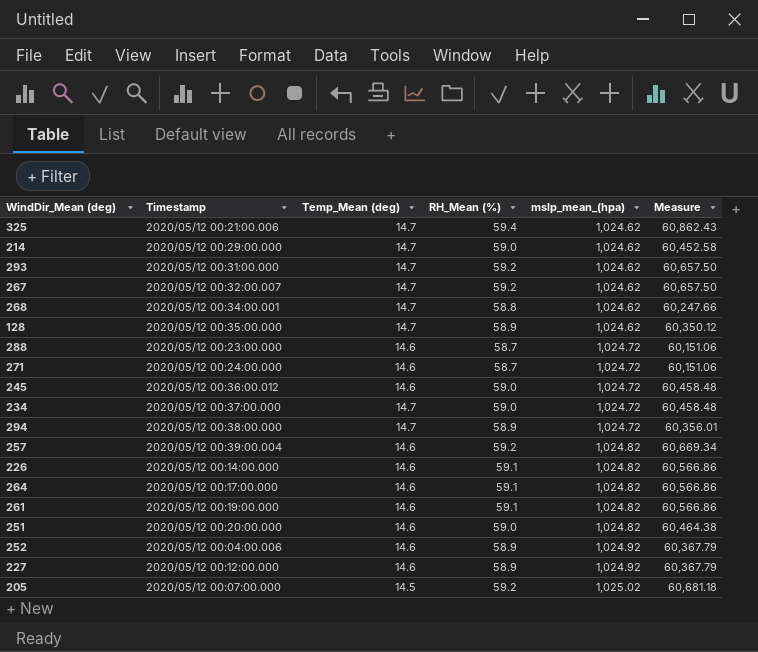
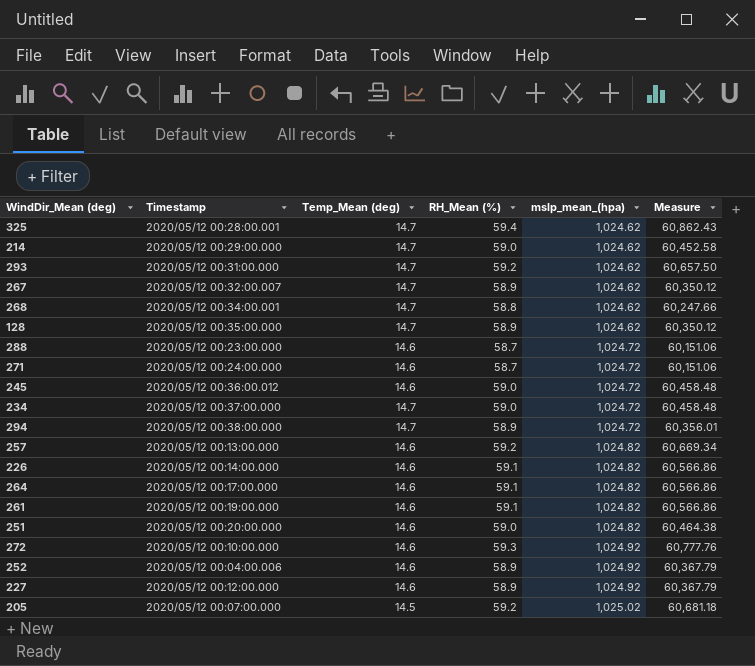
325 | Timestamp: 2020/05/12 00:21:00.006 -> 2020/05/12 00:28:00.001
267 | RH_Mean (%): 59.2 -> 58.9
267 | Measure: 60,657.50 -> 60,350.12
257 | Timestamp: 2020/05/12 00:39:00.004 -> 2020/05/12 00:13:00.000
row 272: none -> 2020/05/12 00:10:00.000 | 14.6 | 59.3 | 1,024.92 | 60,777.76

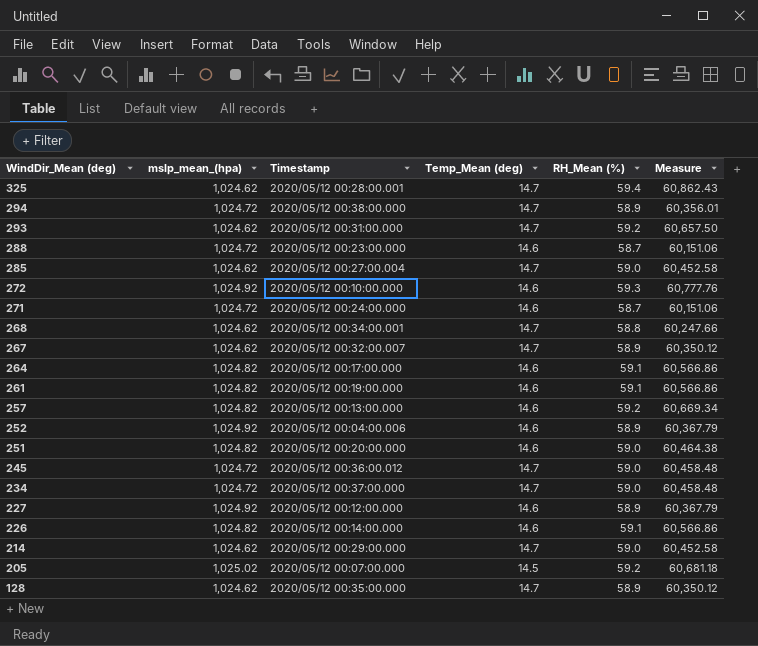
row order: mslp_mean_(hpa) ascending -> WindDir_Mean (deg) descending
column mslp_mean_(hpa) | position: 5 -> 2
row 285: none -> 1,024.62 | 2020/05/12 00:27:00.004 | 14.7 | 59.0 | 60,452.58
245 | Temp_Mean (deg): 14.6 -> 14.7

